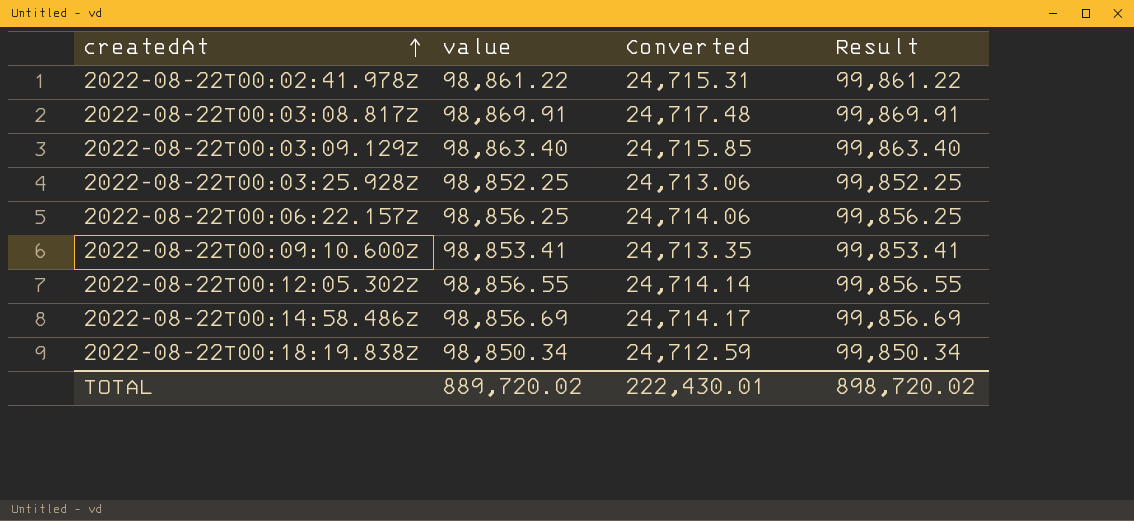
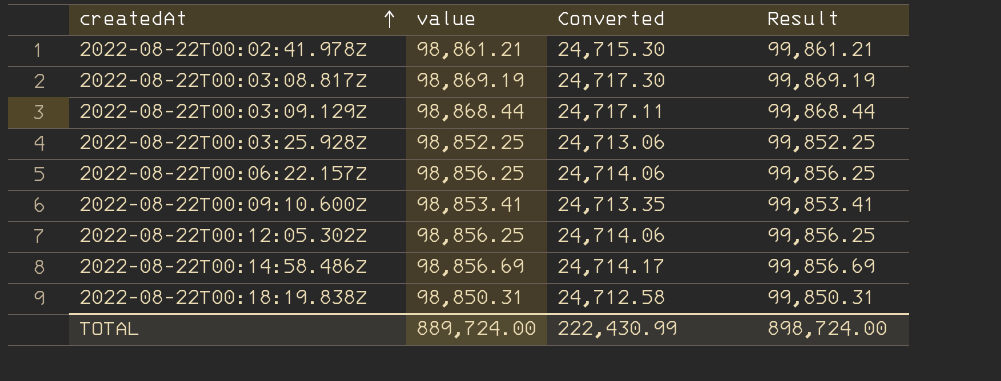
2022-08-22T00:02:41.978Z | value: 98,861.22 -> 98,861.21
2022-08-22T00:02:41.978Z | Converted: 24,715.31 -> 24,715.30
2022-08-22T00:02:41.978Z | Result: 99,861.22 -> 99,861.21
2022-08-22T00:03:08.817Z | value: 98,869.91 -> 98,869.19
2022-08-22T00:03:08.817Z | Converted: 24,717.48 -> 24,717.30
2022-08-22T00:03:08.817Z | Result: 99,869.91 -> 99,869.19
2022-08-22T00:03:09.129Z | value: 98,863.40 -> 98,868.44
2022-08-22T00:03:09.129Z | Converted: 24,715.85 -> 24,717.11
2022-08-22T00:03:09.129Z | Result: 99,863.40 -> 99,868.44
2022-08-22T00:12:05.302Z | value: 98,856.55 -> 98,856.25
2022-08-22T00:12:05.302Z | Converted: 24,714.14 -> 24,714.06
2022-08-22T00:12:05.302Z | Result: 99,856.55 -> 99,856.25
2022-08-22T00:18:19.838Z | value: 98,850.34 -> 98,850.31
2022-08-22T00:18:19.838Z | Converted: 24,712.59 -> 24,712.58
2022-08-22T00:18:19.838Z | Result: 99,850.34 -> 99,850.31
TOTAL | value: 889,720.02 -> 889,724.00
TOTAL | Converted: 222,430.01 -> 222,430.99
TOTAL | Result: 898,720.02 -> 898,724.00

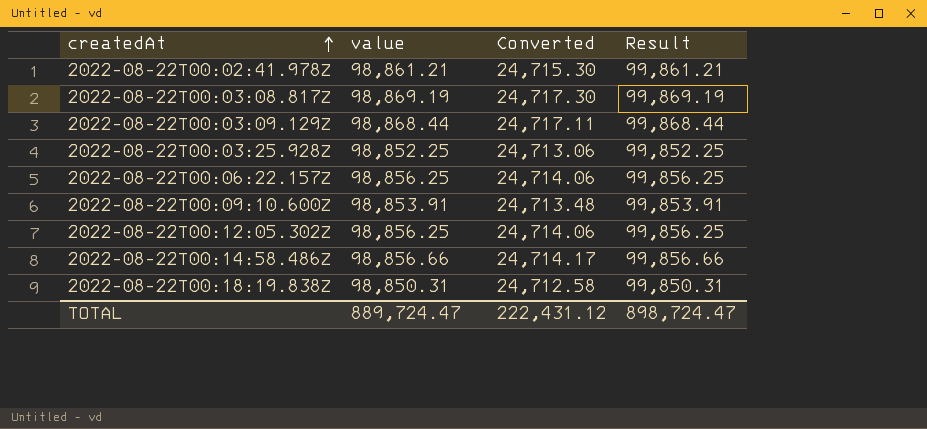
2022-08-22T00:09:10.600Z | value: 98,853.41 -> 98,853.91
2022-08-22T00:09:10.600Z | Converted: 24,713.35 -> 24,713.48
2022-08-22T00:09:10.600Z | Result: 99,853.41 -> 99,853.91
2022-08-22T00:14:58.486Z | value: 98,856.69 -> 98,856.66
2022-08-22T00:14:58.486Z | Result: 99,856.69 -> 99,856.66
TOTAL | value: 889,724.00 -> 889,724.47
TOTAL | Converted: 222,430.99 -> 222,431.12
TOTAL | Result: 898,724.00 -> 898,724.47

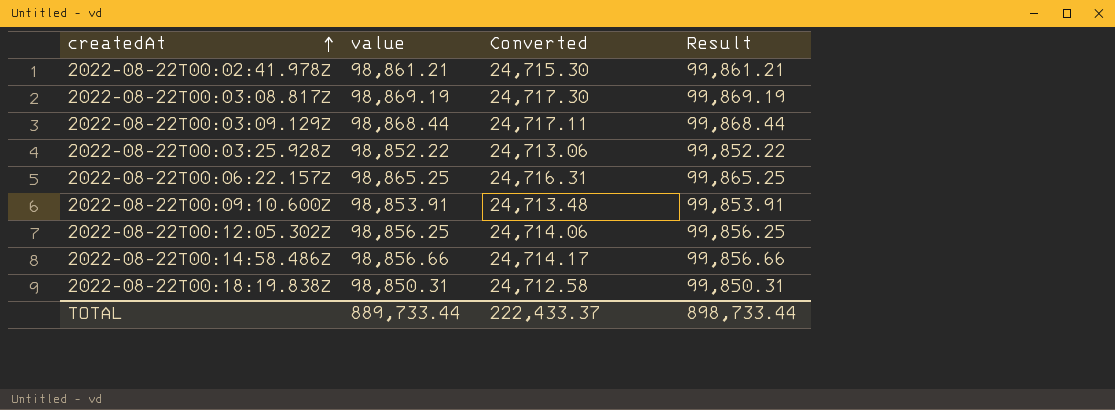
2022-08-22T00:03:25.928Z | value: 98,852.25 -> 98,852.22
2022-08-22T00:03:25.928Z | Result: 99,852.25 -> 99,852.22
2022-08-22T00:06:22.157Z | value: 98,856.25 -> 98,865.25
2022-08-22T00:06:22.157Z | Converted: 24,714.06 -> 24,716.31
2022-08-22T00:06:22.157Z | Result: 99,856.25 -> 99,865.25
TOTAL | value: 889,724.47 -> 889,733.44
TOTAL | Converted: 222,431.12 -> 222,433.37
TOTAL | Result: 898,724.47 -> 898,733.44

